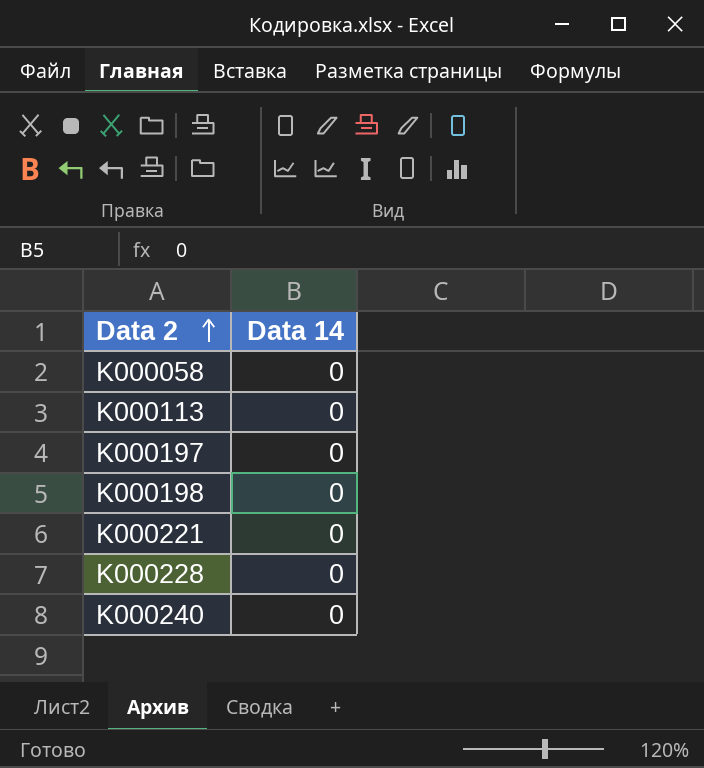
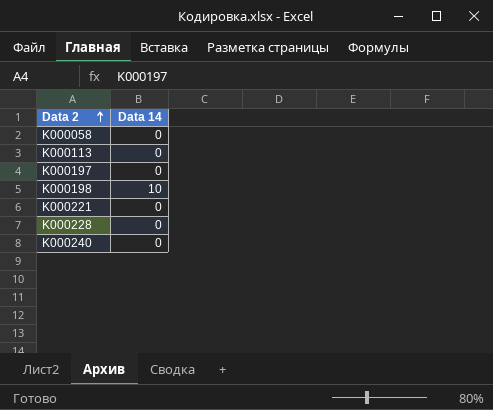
K000198 | Data 14: 0 -> 10

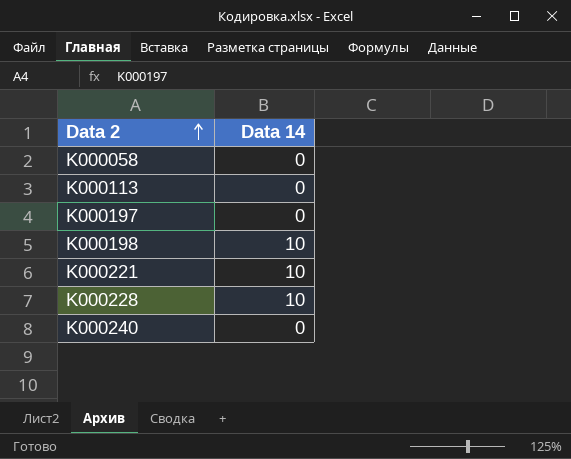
K000221 | Data 14: 0 -> 10
K000228 | Data 14: 0 -> 10

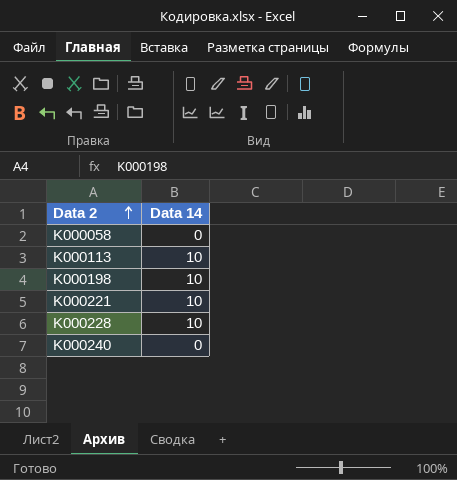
row K000197: 0 -> none
K000113 | Data 14: 0 -> 10

